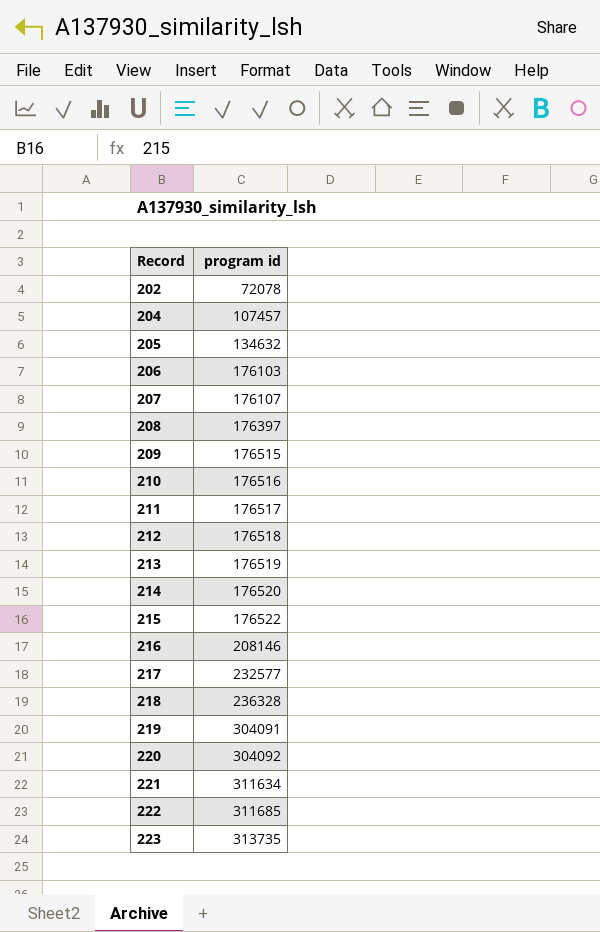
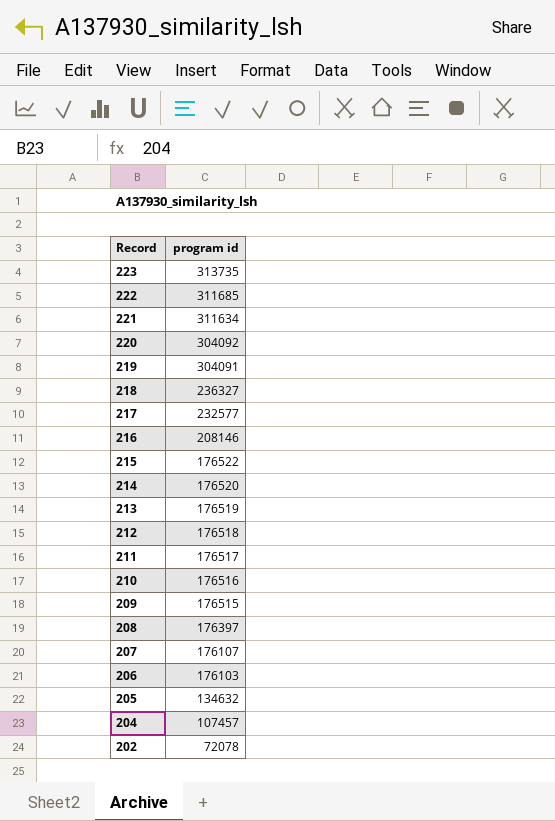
row order: Record ascending -> Record descending
218 | program id: 236328 -> 236327

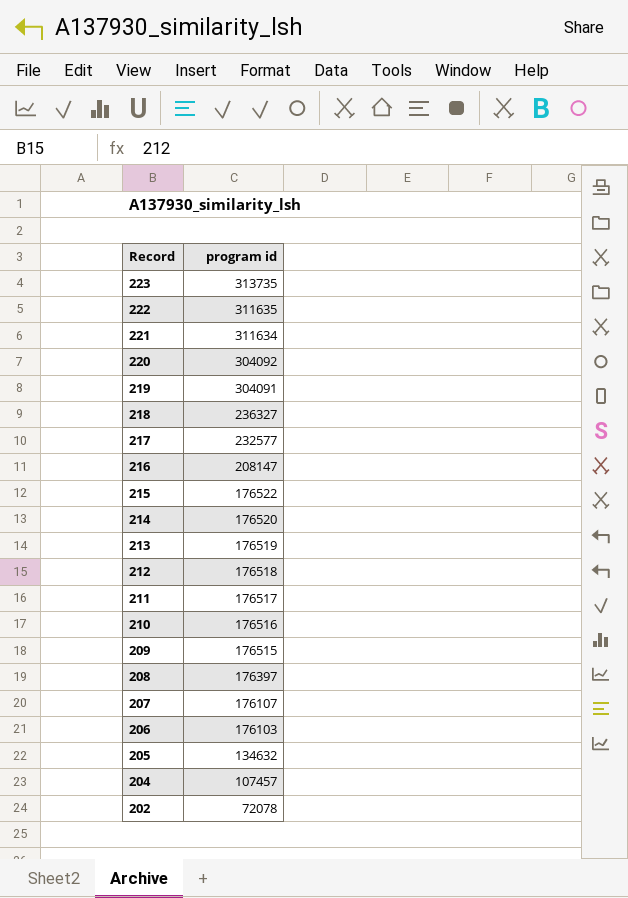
222 | program id: 311685 -> 311635
216 | program id: 208146 -> 208147

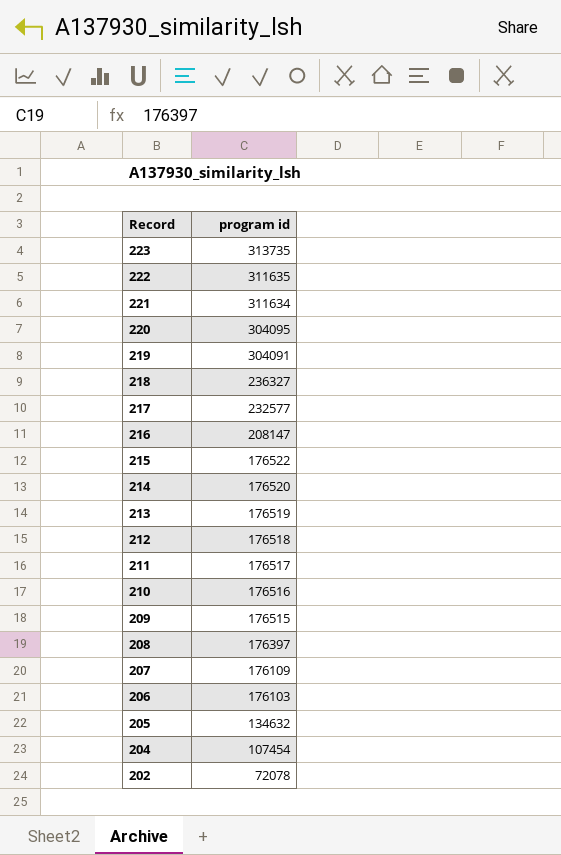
220 | program id: 304092 -> 304095
207 | program id: 176107 -> 176109
204 | program id: 107457 -> 107454

